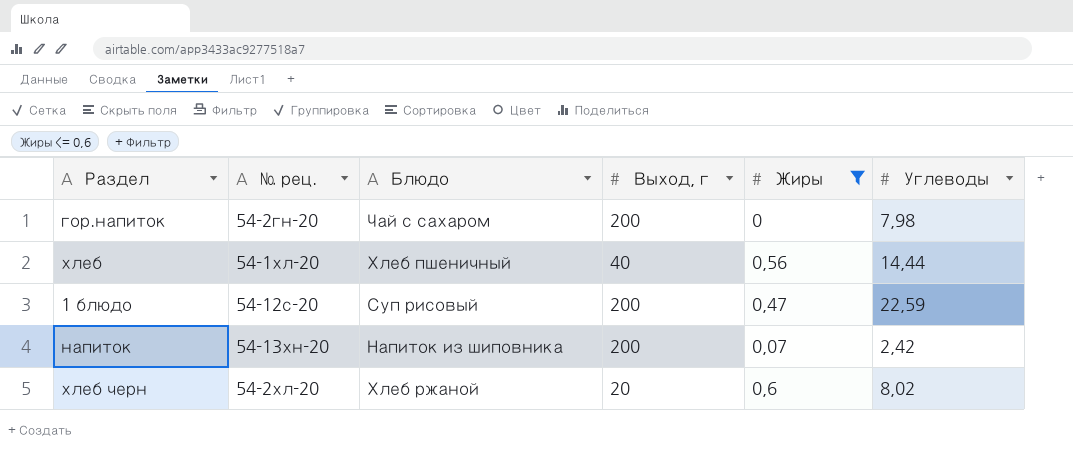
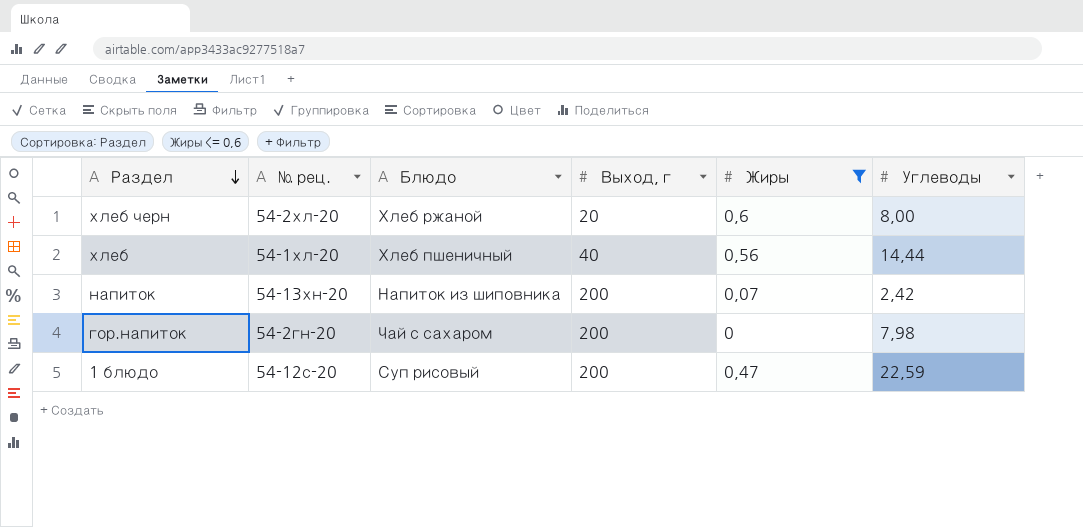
row order: none -> Раздел descending
хлеб черн | Углеводы: 8,02 -> 8,00

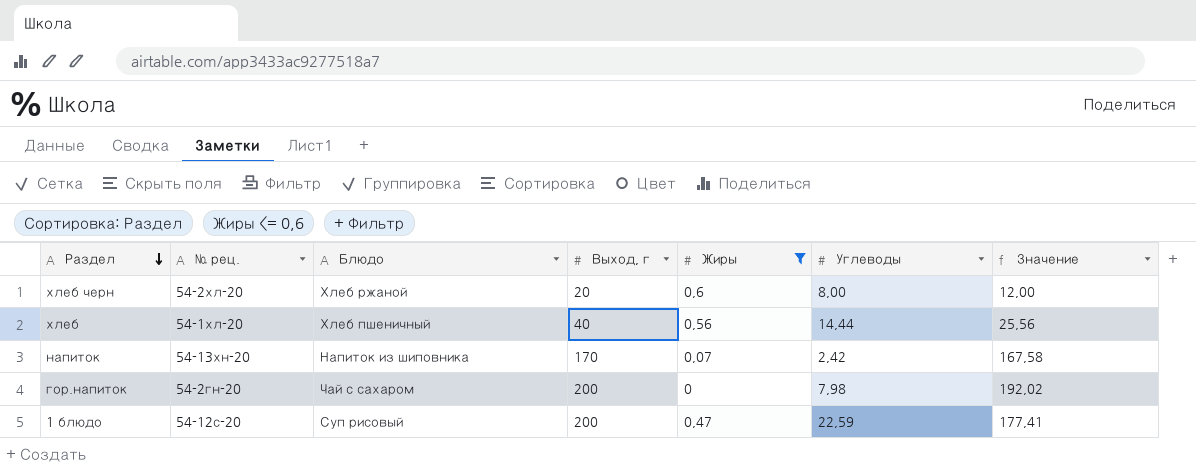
column Значение | formula: none -> [Выход, г] - [Углеводы]
напиток | Выход, г: 200 -> 170

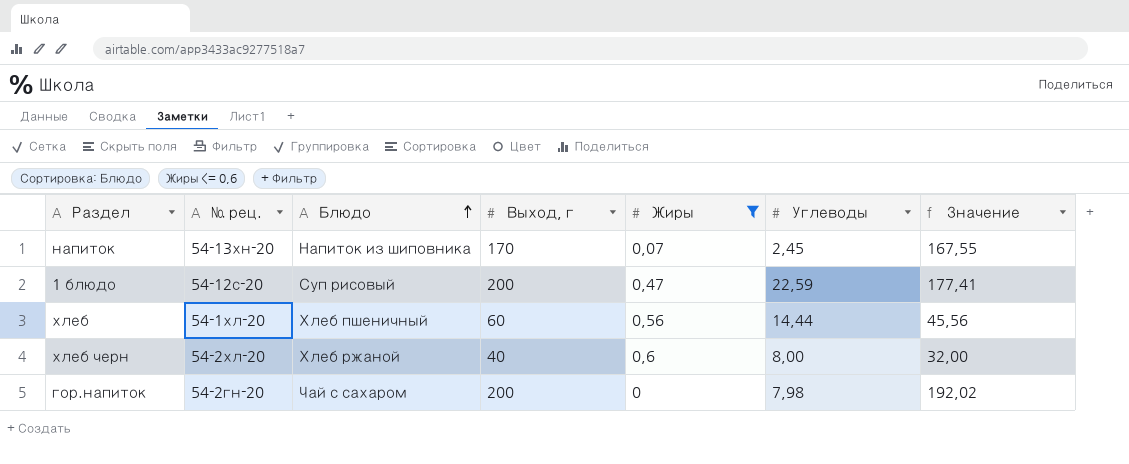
row order: Раздел descending -> Блюдо ascending
напиток | Углеводы: 2,42 -> 2,45
напиток | Значение: 167,58 -> 167,55
хлеб | Выход, г: 40 -> 60
хлеб | Значение: 25,56 -> 45,56
хлеб черн | Выход, г: 20 -> 40
хлеб черн | Значение: 12,00 -> 32,00

